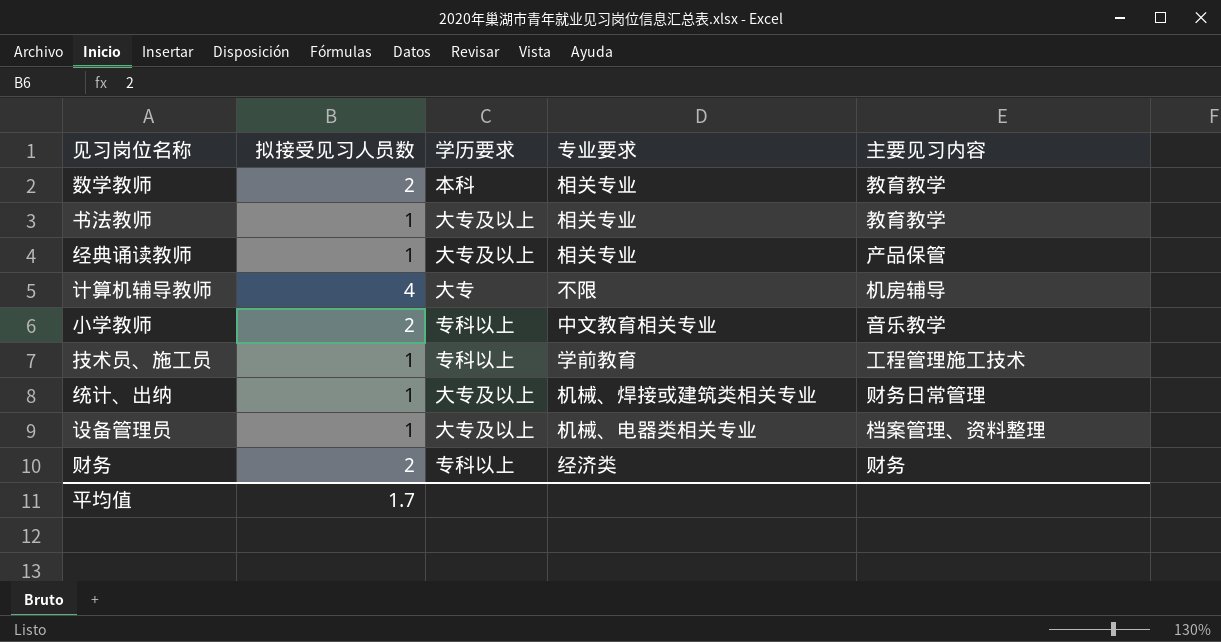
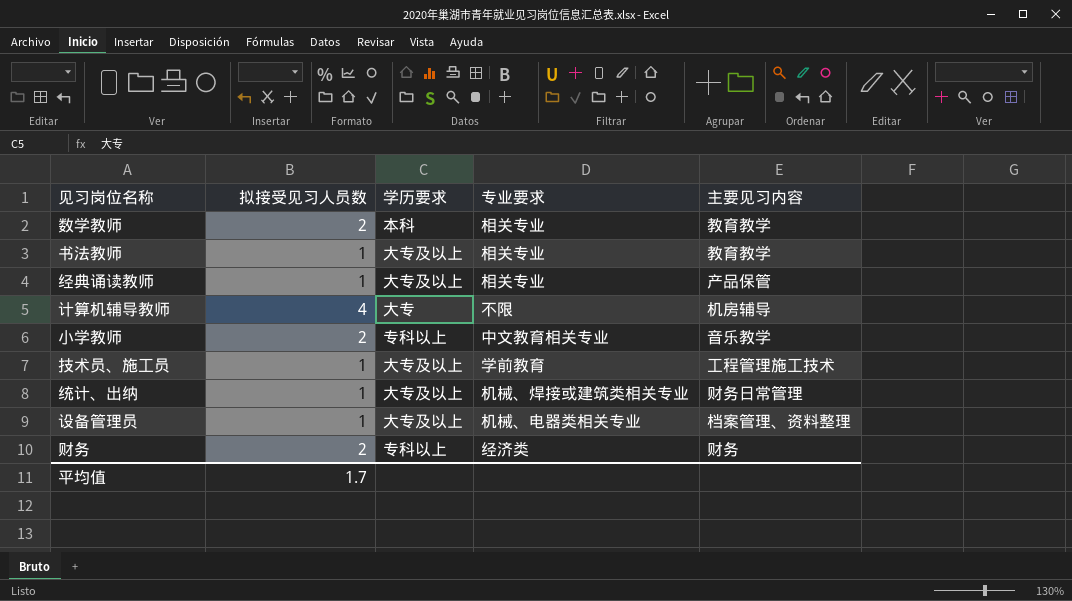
技术员、施工员 | 学历要求: 专科以上 -> 大专及以上

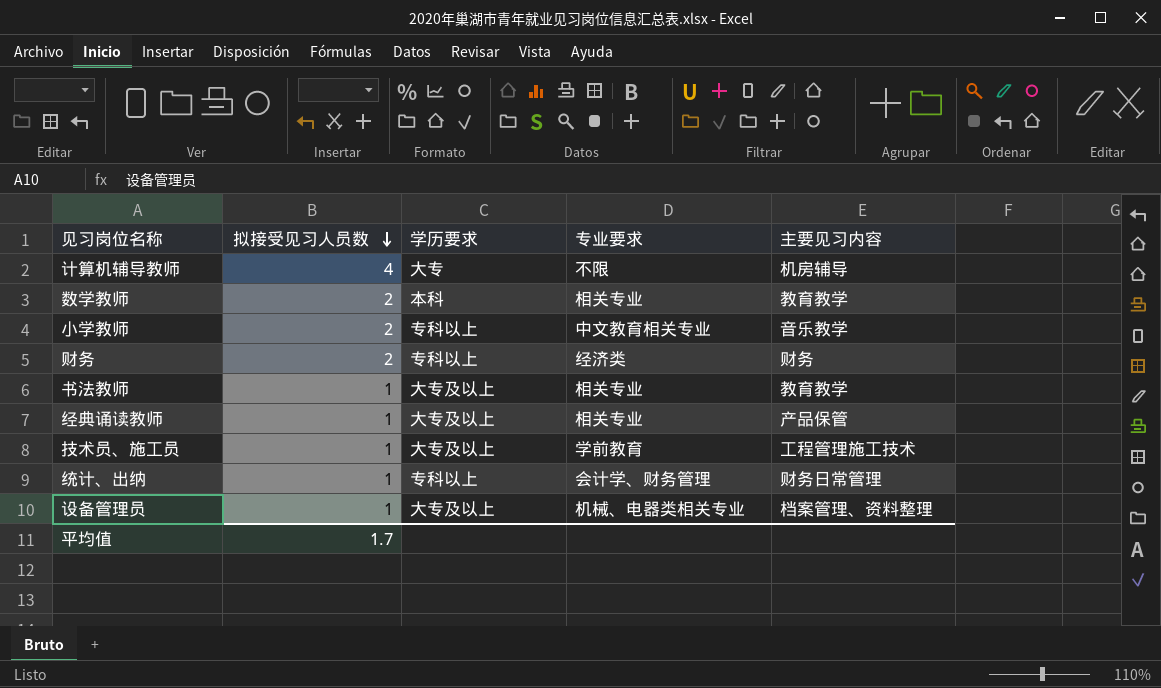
row order: none -> 拟接受见习人员数 descending
统计、出纳 | 学历要求: 大专及以上 -> 专科以上
统计、出纳 | 专业要求: 机械、焊接或建筑类相关专业 -> 会计学、财务管理

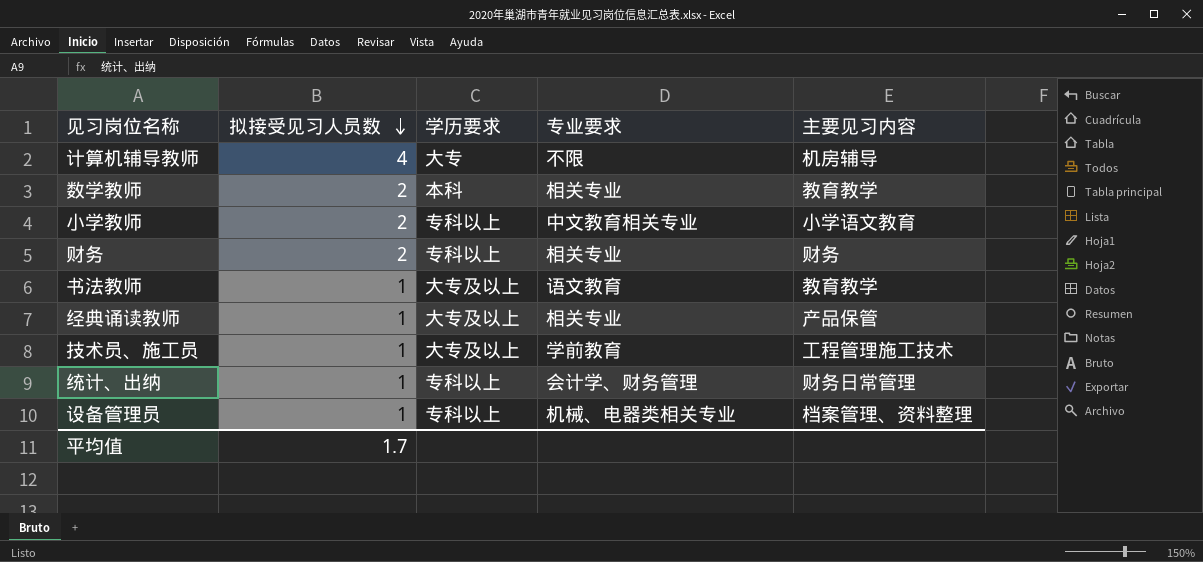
小学教师 | 主要见习内容: 音乐教学 -> 小学语文教育
财务 | 专业要求: 经济类 -> 相关专业
书法教师 | 专业要求: 相关专业 -> 语文教育
设备管理员 | 学历要求: 大专及以上 -> 专科以上

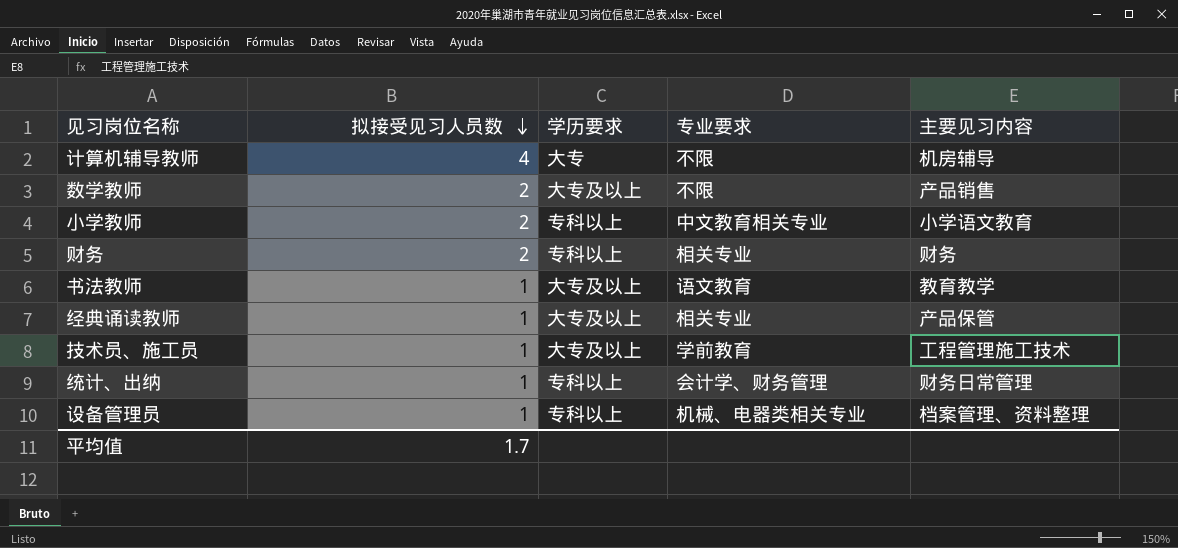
数学教师 | 学历要求: 本科 -> 大专及以上
数学教师 | 专业要求: 相关专业 -> 不限
数学教师 | 主要见习内容: 教育教学 -> 产品销售

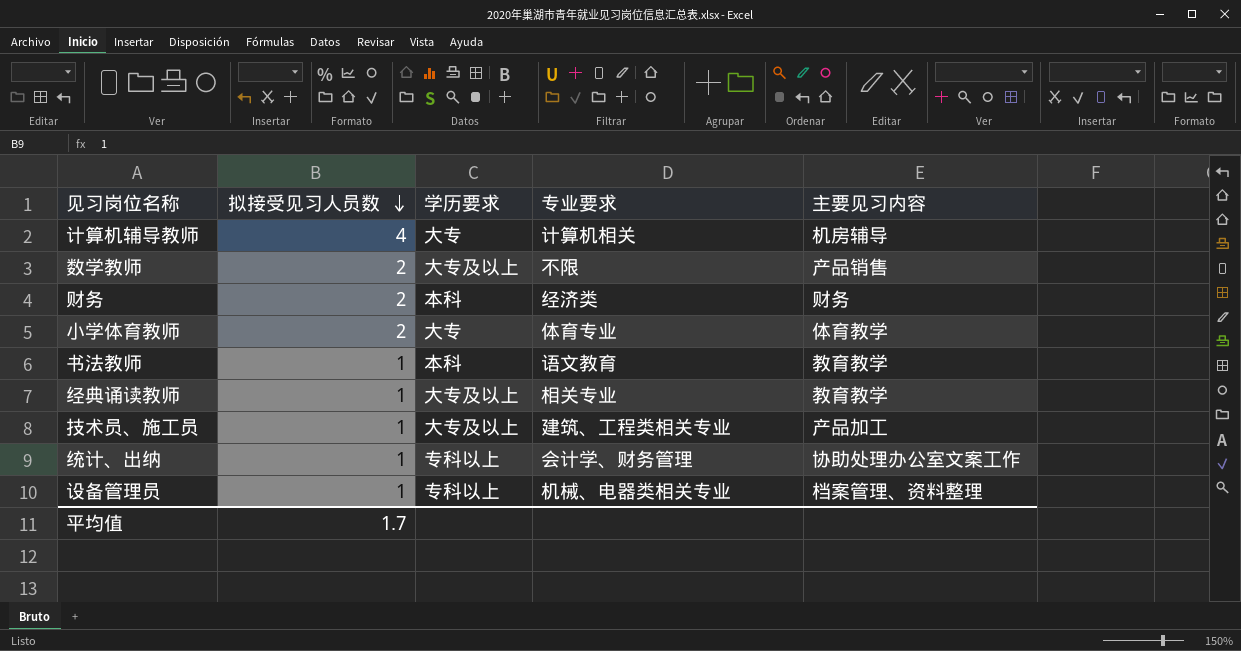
row 小学教师: 2 | 专科以上 | 中文教育相关专业 | 小学语文教育 -> none
计算机辅导教师 | 专业要求: 不限 -> 计算机相关
财务 | 学历要求: 专科以上 -> 本科
财务 | 专业要求: 相关专业 -> 经济类
row 小学体育教师: none -> 2 | 大专 | 体育专业 | 体育教学
书法教师 | 学历要求: 大专及以上 -> 本科
经典诵读教师 | 主要见习内容: 产品保管 -> 教育教学
技术员、施工员 | 专业要求: 学前教育 -> 建筑、工程类相关专业
技术员、施工员 | 主要见习内容: 工程管理施工技术 -> 产品加工
统计、出纳 | 主要见习内容: 财务日常管理 -> 协助处理办公室文案工作

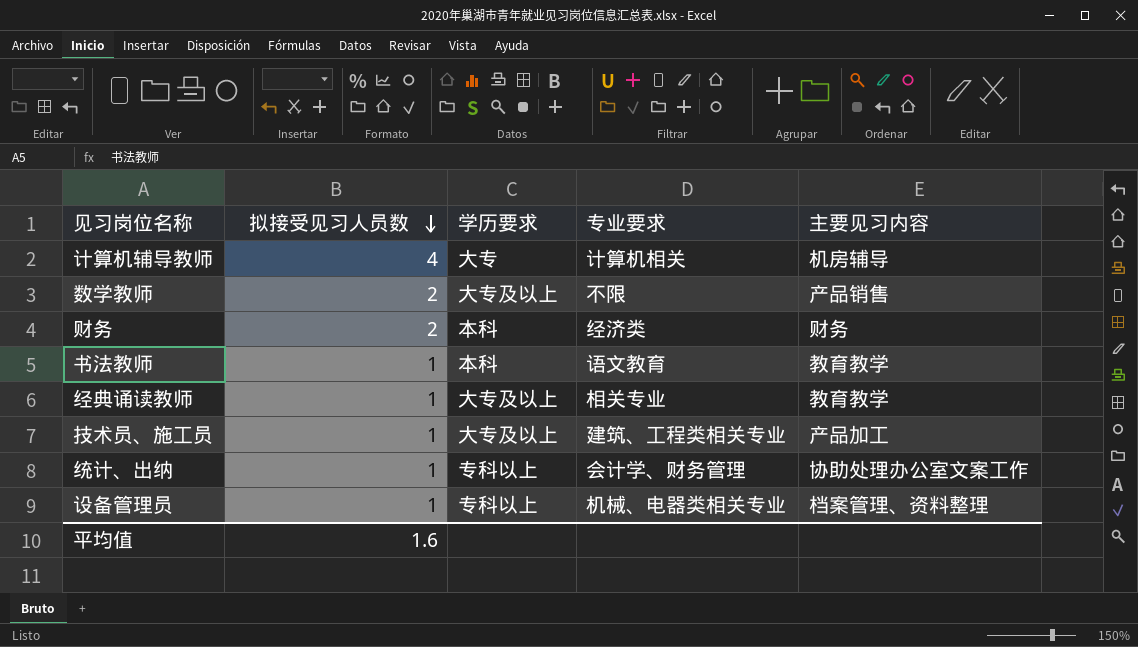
row 小学体育教师: 2 | 大专 | 体育专业 | 体育教学 -> none
平均值 | 拟接受见习人员数: 1.7 -> 1.6

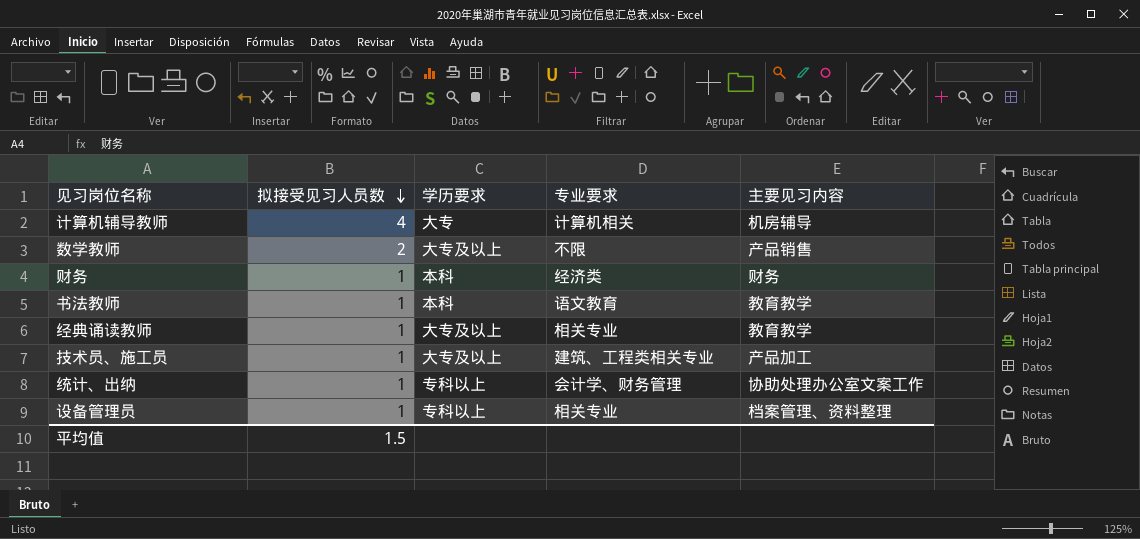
财务 | 拟接受见习人员数: 2 -> 1
设备管理员 | 专业要求: 机械、电器类相关专业 -> 相关专业
平均值 | 拟接受见习人员数: 1.6 -> 1.5

